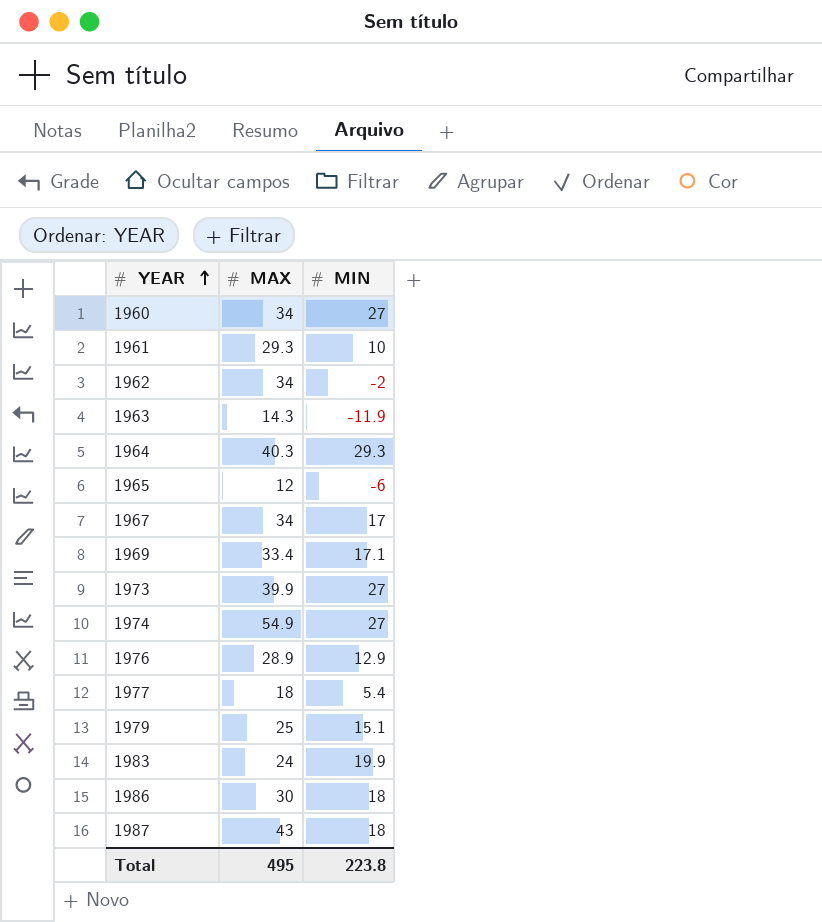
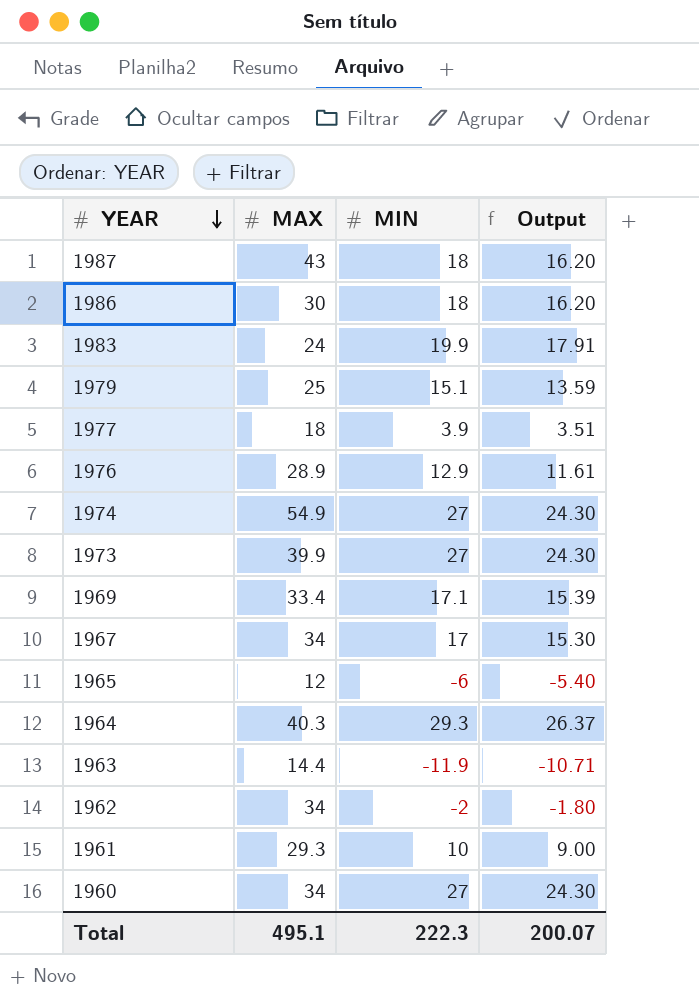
row order: YEAR ascending -> YEAR descending
column Output | formula: none -> [MIN] * 0.9
1977 | MIN: 5.4 -> 3.9
1963 | MAX: 14.3 -> 14.4
Total | MAX: 495 -> 495.1
Total | MIN: 223.8 -> 222.3

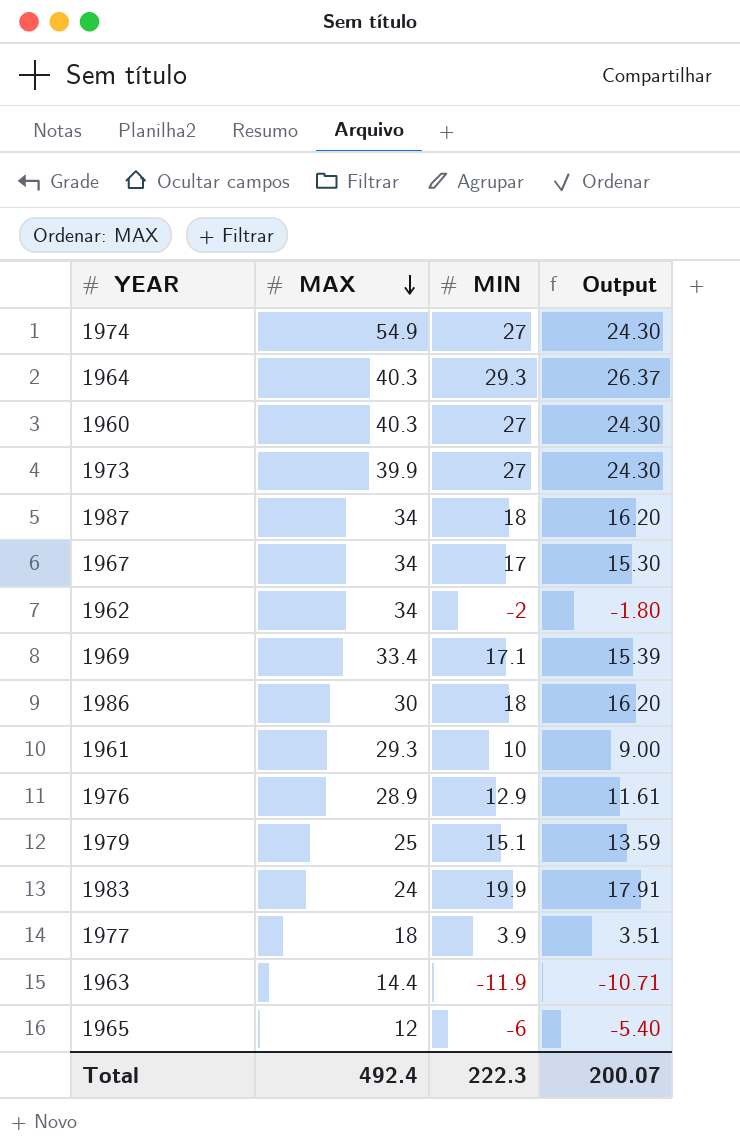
row order: YEAR descending -> MAX descending
1960 | MAX: 34 -> 40.3
1987 | MAX: 43 -> 34
Total | MAX: 495.1 -> 492.4

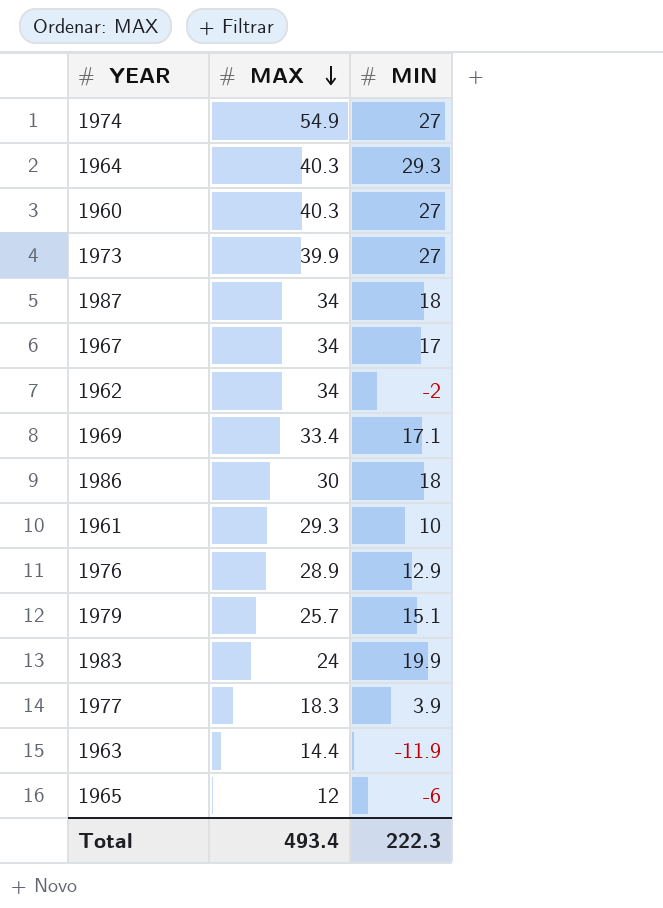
column Output | formula: [MIN] * 0.9 -> none
1979 | MAX: 25 -> 25.7
1977 | MAX: 18 -> 18.3
Total | MAX: 492.4 -> 493.4

